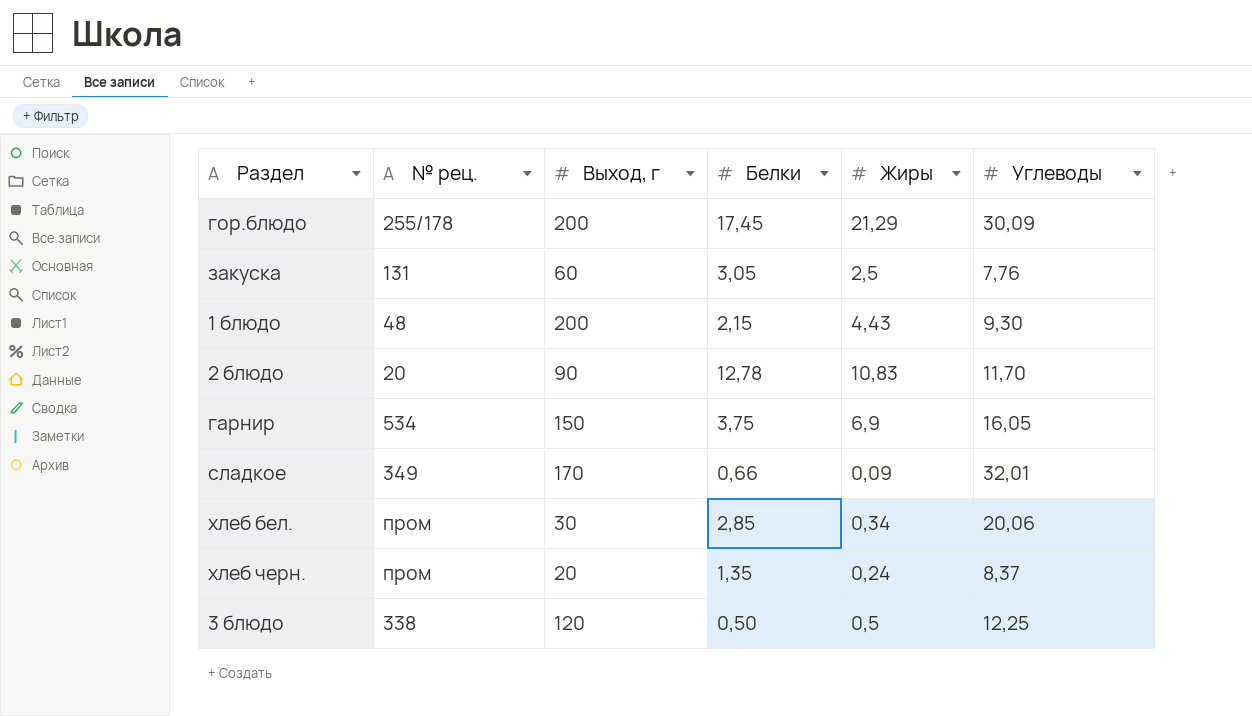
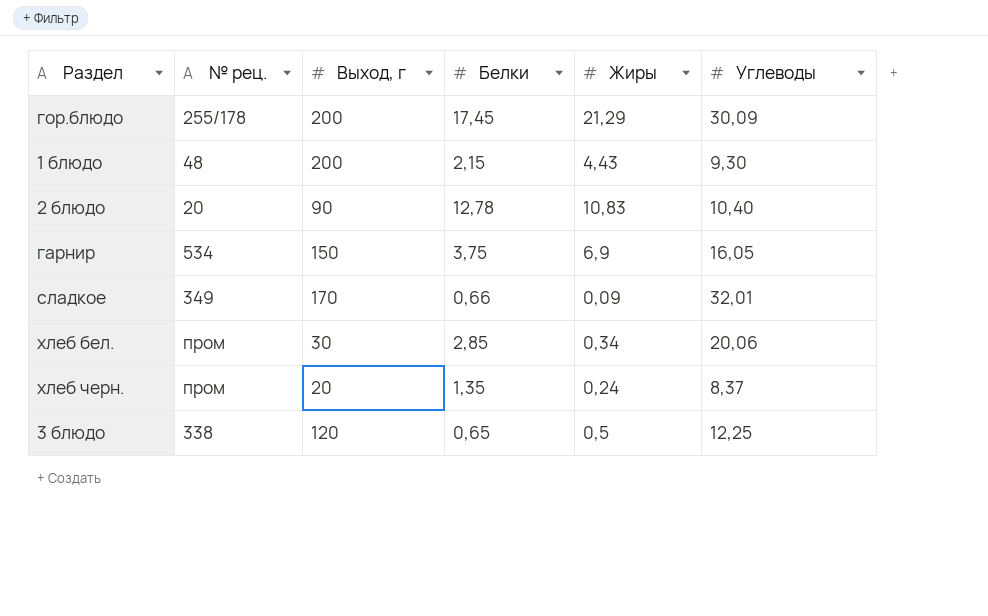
row закуска: 131 | 60 | 3,05 | 2,5 | 7,76 -> none
2 блюдо | Углеводы: 11,70 -> 10,40
3 блюдо | Белки: 0,50 -> 0,65

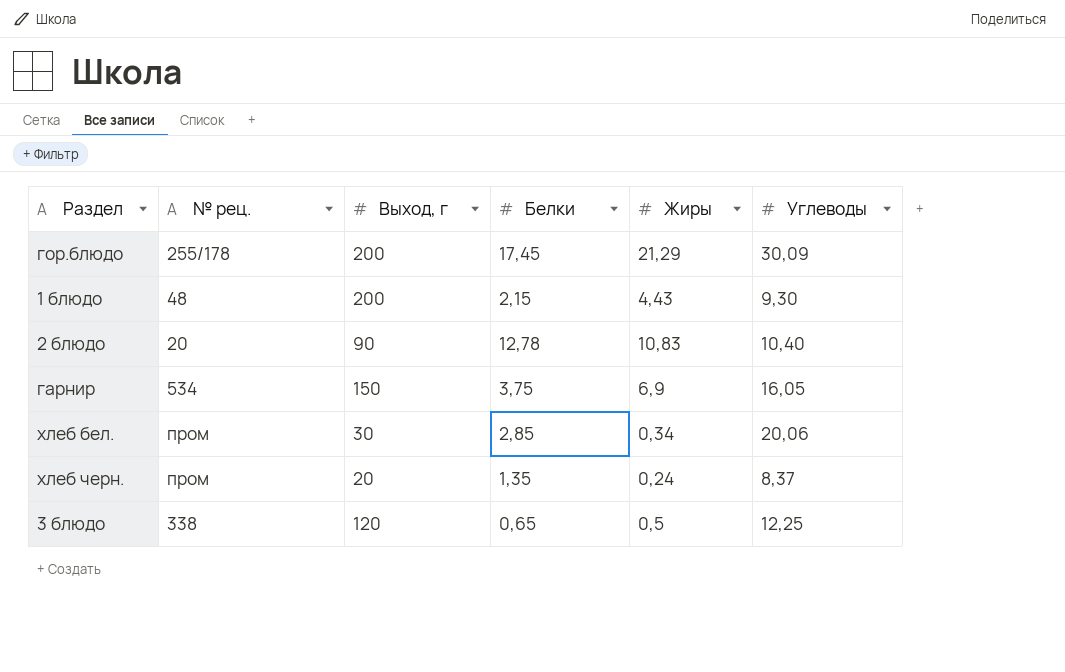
row сладкое: 349 | 170 | 0,66 | 0,09 | 32,01 -> none

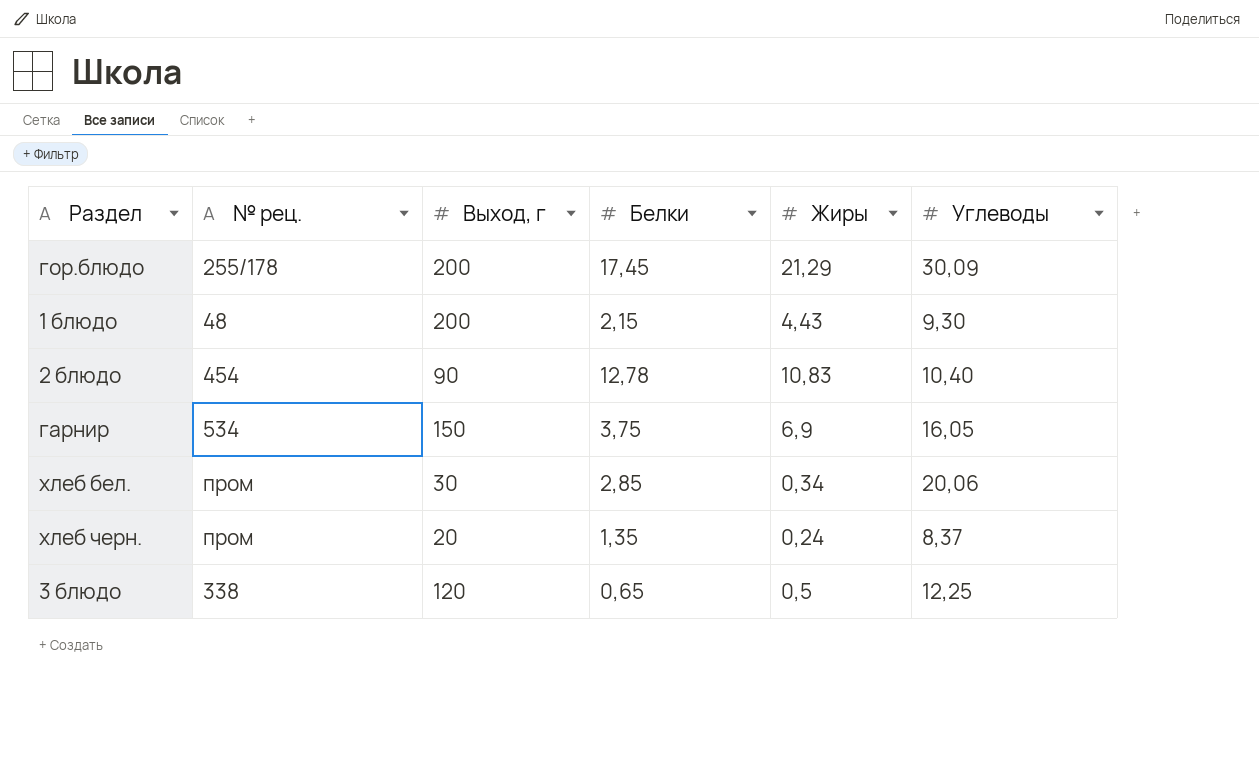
2 блюдо | № рец.: 20 -> 454

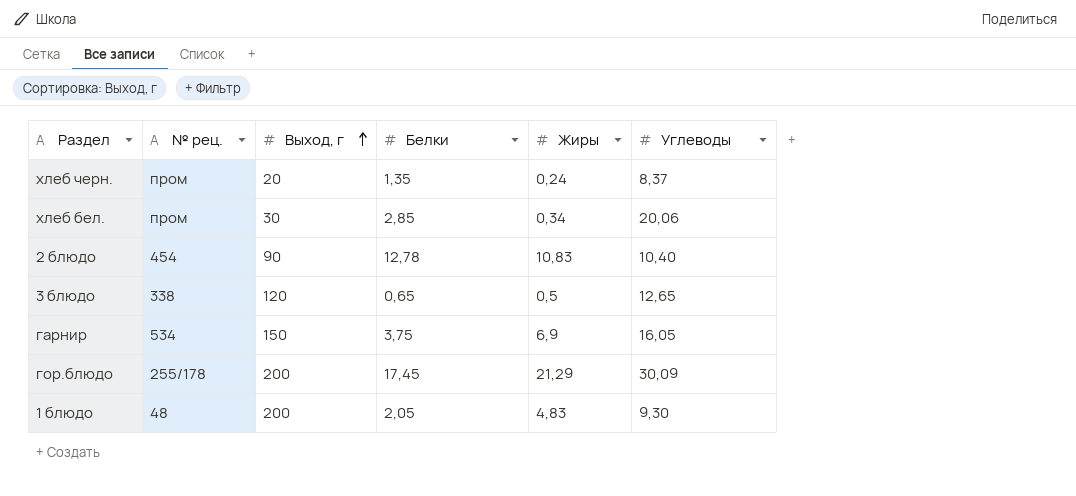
row order: none -> Выход, г ascending
3 блюдо | Углеводы: 12,25 -> 12,65
1 блюдо | Белки: 2,15 -> 2,05
1 блюдо | Жиры: 4,43 -> 4,83

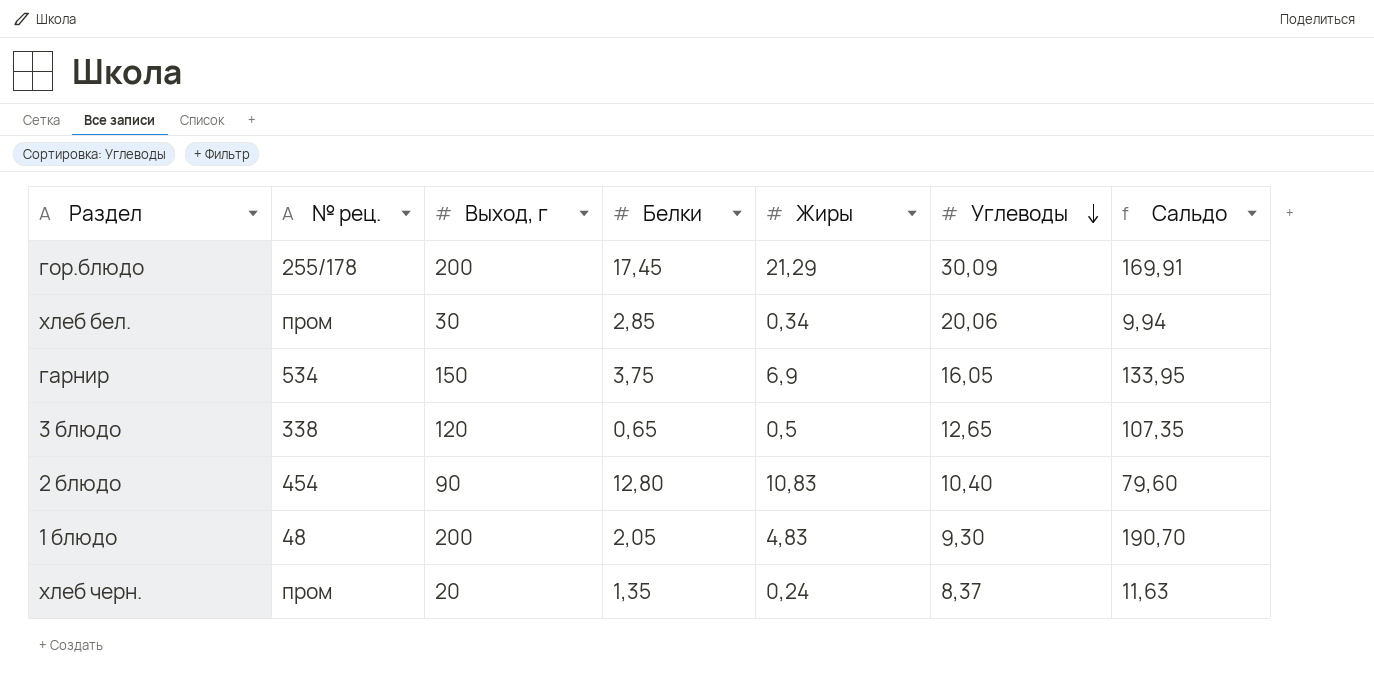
row order: Выход, г ascending -> Углеводы descending
column Сальдо | formula: none -> [Выход, г] - [Углеводы]
2 блюдо | Белки: 12,78 -> 12,80

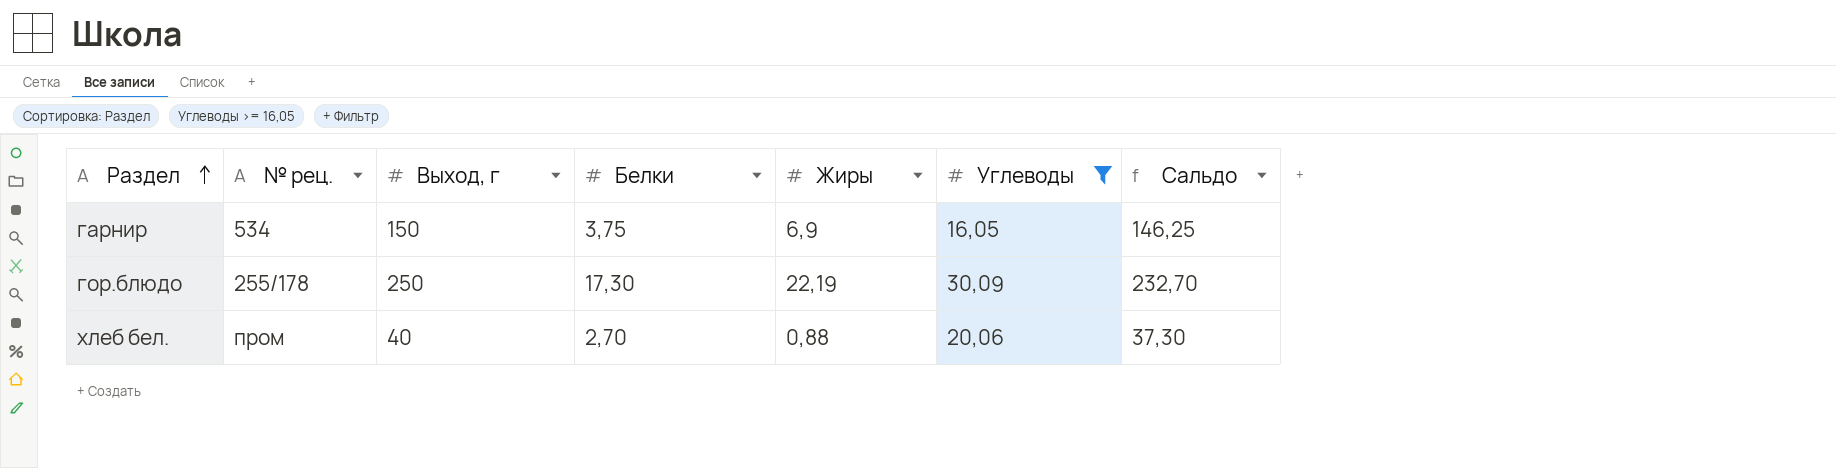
filter: none -> Углеводы >= 16,05
row order: Углеводы descending -> Раздел ascending
column Сальдо | formula: [Выход, г] - [Углеводы] -> [Выход, г] - [Белки]
гор.блюдо | Выход, г: 200 -> 250
гор.блюдо | Белки: 17,45 -> 17,30
гор.блюдо | Жиры: 21,29 -> 22,19
хлеб бел. | Выход, г: 30 -> 40
хлеб бел. | Белки: 2,85 -> 2,70
хлеб бел. | Жиры: 0,34 -> 0,88

